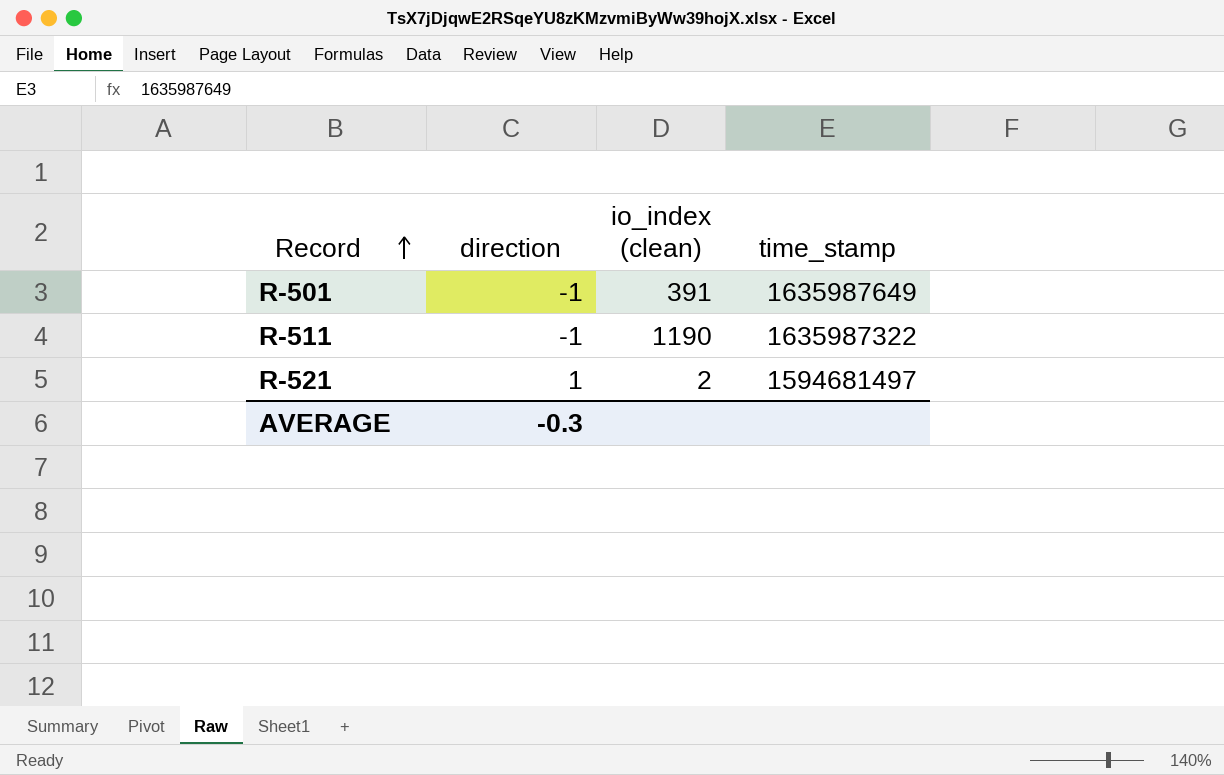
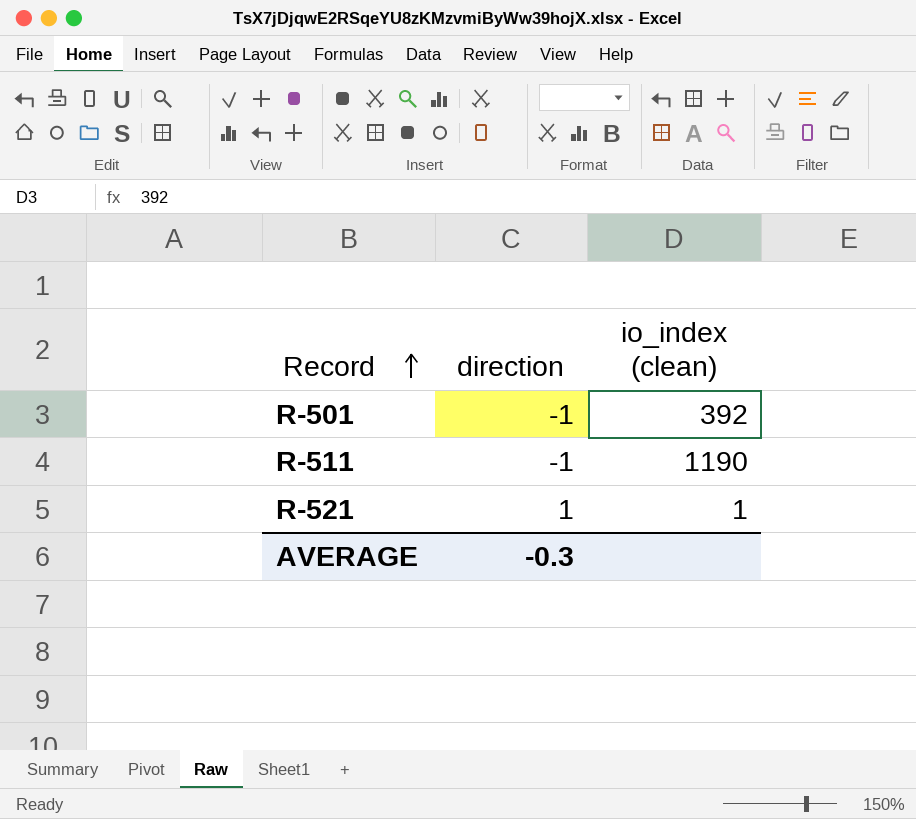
column time_stamp | position: 4 -> none
R-501 | io_index (clean): 391 -> 392
R-521 | io_index (clean): 2 -> 1

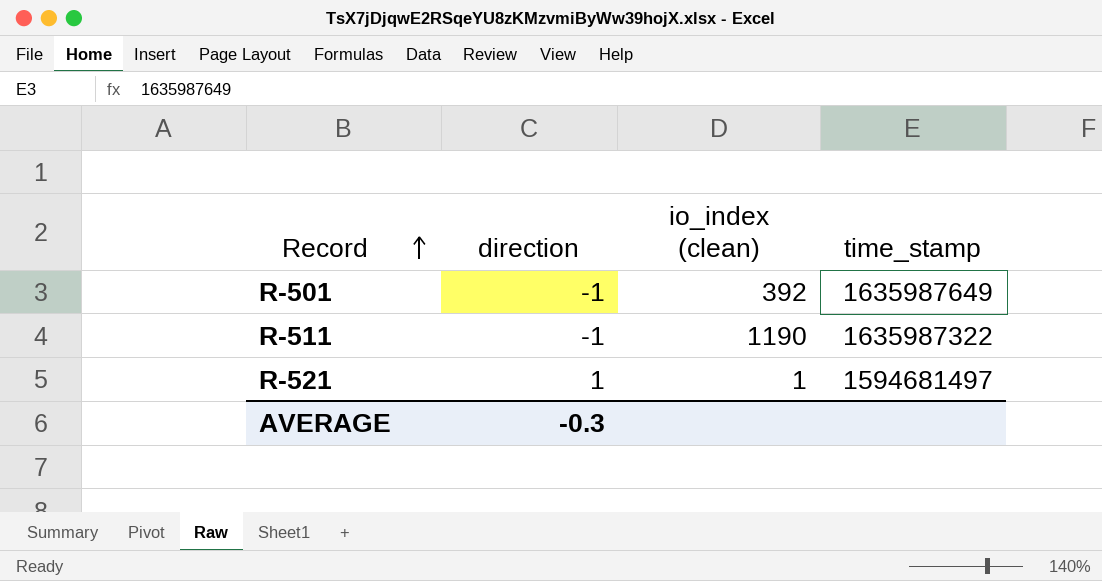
column time_stamp | position: none -> 4

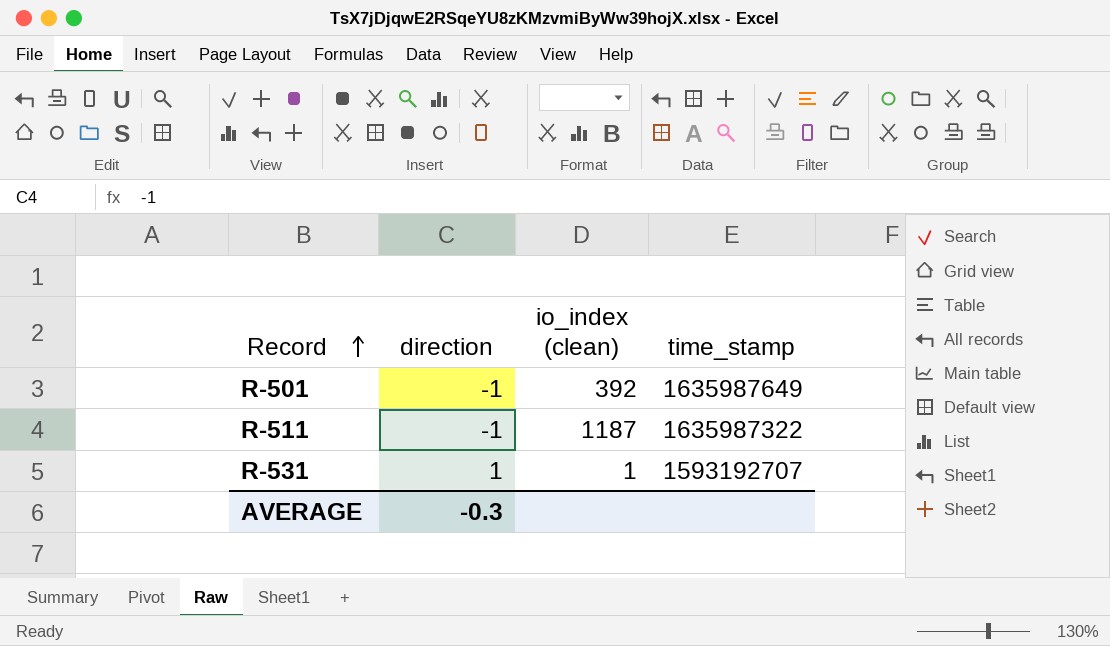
row R-521: 1 | 1 | 1594681497 -> none
R-511 | io_index (clean): 1190 -> 1187
row R-531: none -> 1 | 1 | 1593192707

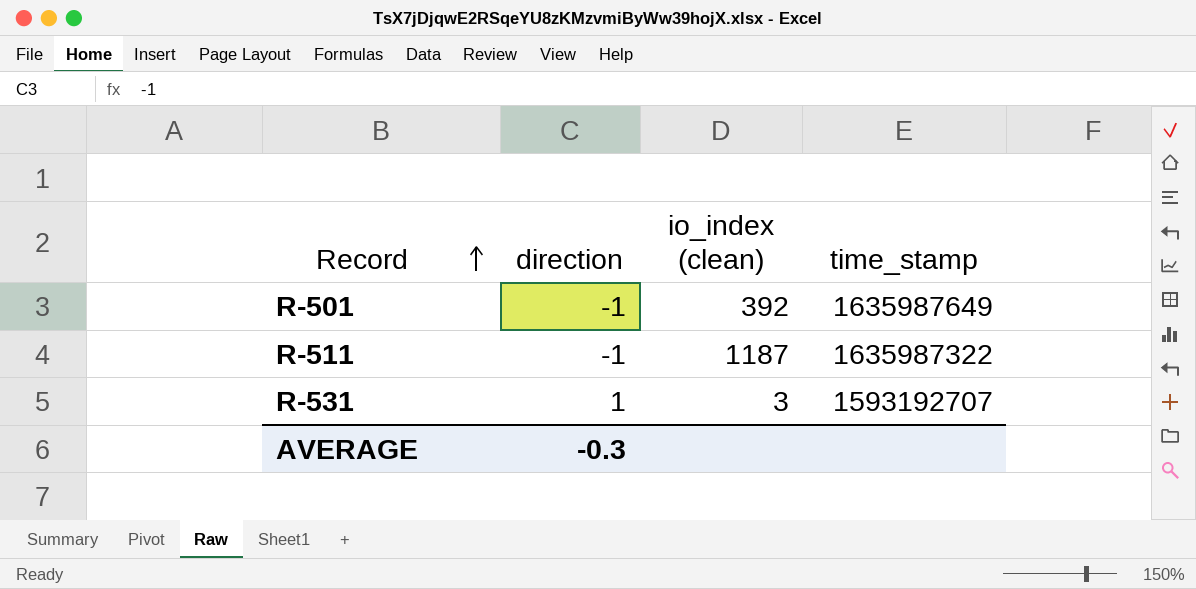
R-531 | io_index (clean): 1 -> 3

